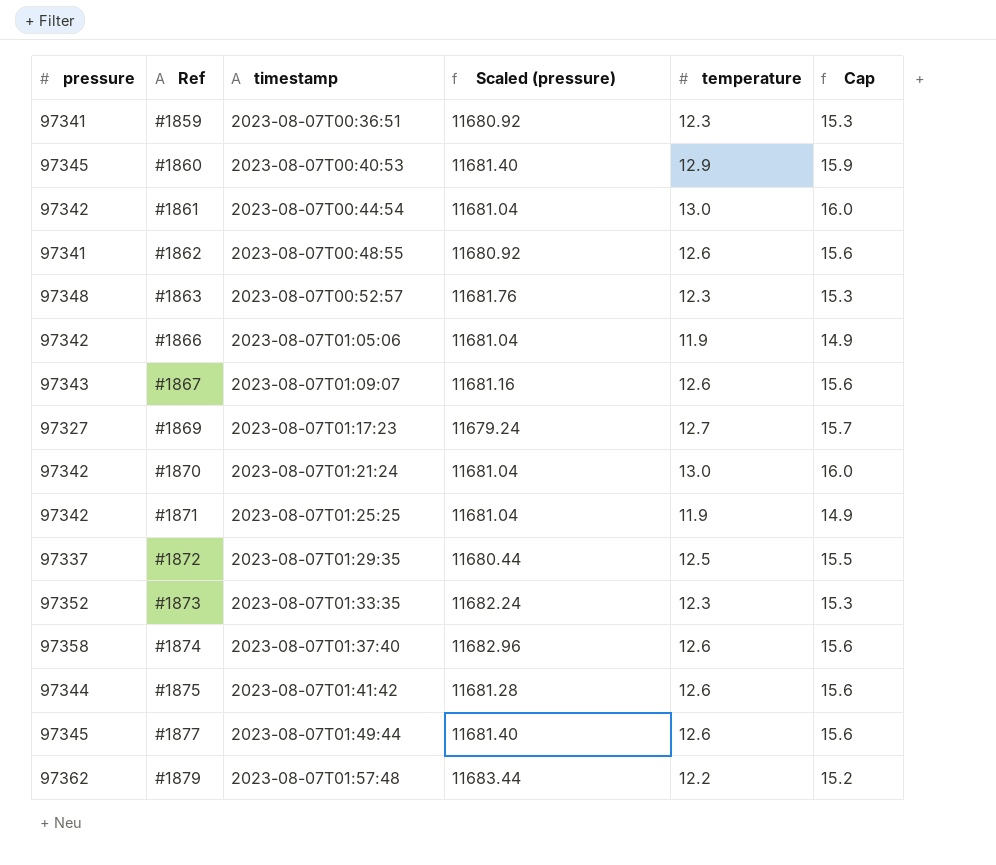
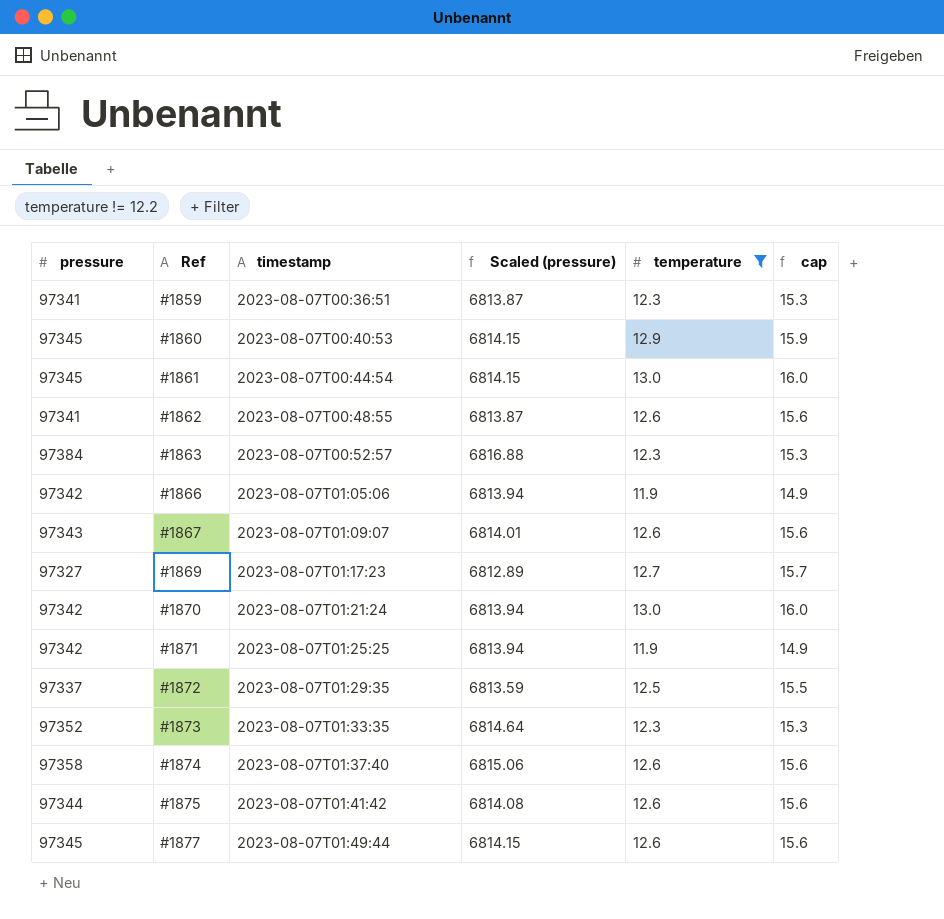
filter: none -> temperature != 12.2
column Scaled (pressure) | formula: [pressure] * 0.12 -> [pressure] * 0.07
column name: Cap -> cap
#1861 | pressure: 97342 -> 97345
#1863 | pressure: 97348 -> 97384

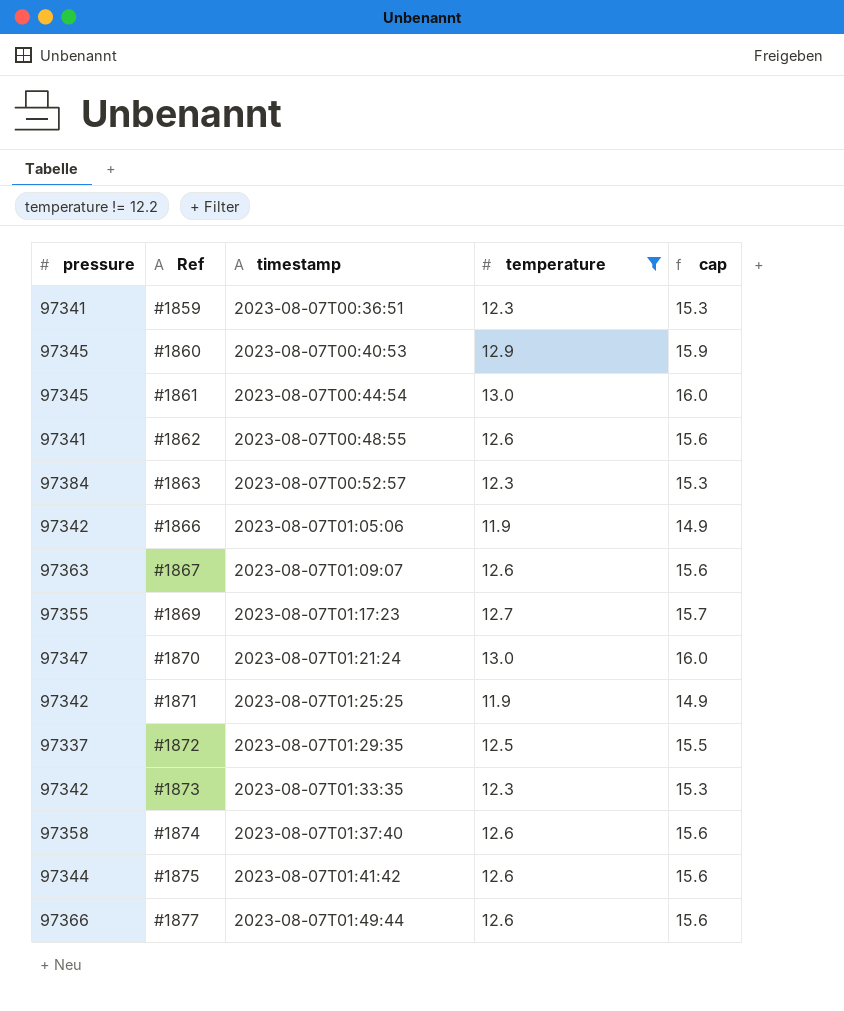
column Scaled (pressure) | formula: [pressure] * 0.07 -> none
#1867 | pressure: 97343 -> 97363
#1869 | pressure: 97327 -> 97355
#1870 | pressure: 97342 -> 97347
#1873 | pressure: 97352 -> 97342
#1877 | pressure: 97345 -> 97366

